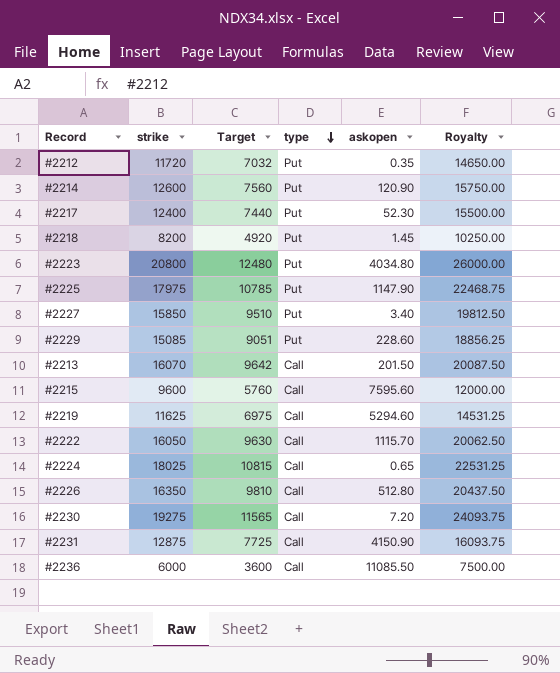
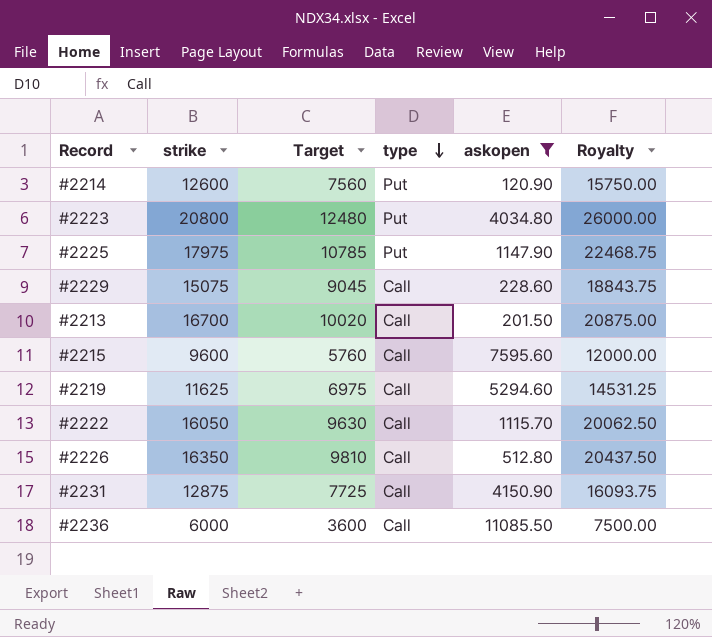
filter: none -> askopen >= 120.90
#2229 | strike: 15085 -> 15075
#2229 | Target: 9051 -> 9045
#2229 | type: Put -> Call
#2229 | Royalty: 18856.25 -> 18843.75
#2213 | strike: 16070 -> 16700
#2213 | Target: 9642 -> 10020
#2213 | Royalty: 20087.50 -> 20875.00

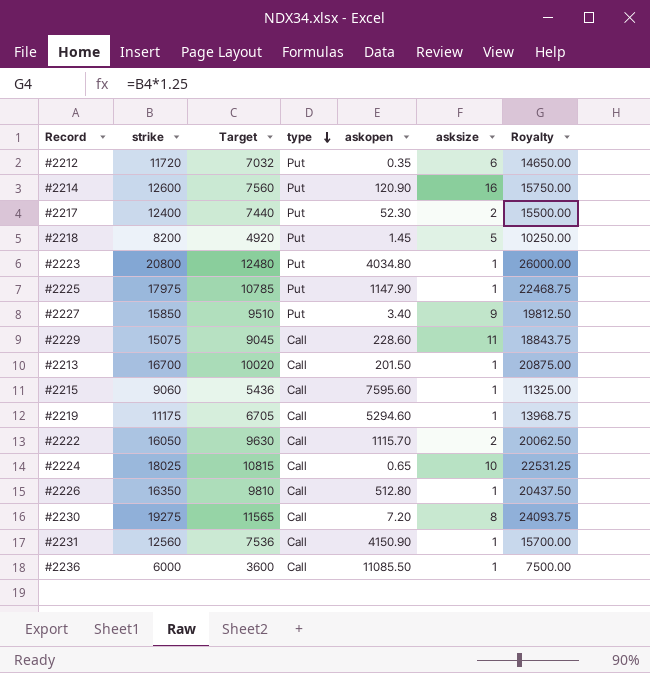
filter: askopen >= 120.90 -> none
column asksize | position: none -> 6
#2215 | strike: 9600 -> 9060
#2215 | Target: 5760 -> 5436
#2215 | Royalty: 12000.00 -> 11325.00
#2219 | strike: 11625 -> 11175
#2219 | Target: 6975 -> 6705
#2219 | Royalty: 14531.25 -> 13968.75
#2231 | strike: 12875 -> 12560
#2231 | Target: 7725 -> 7536
#2231 | Royalty: 16093.75 -> 15700.00

